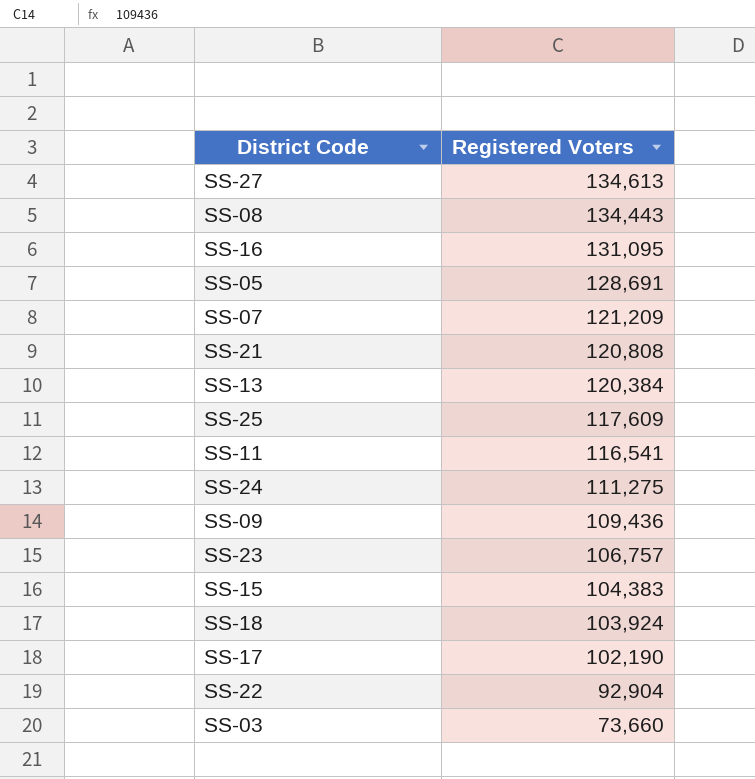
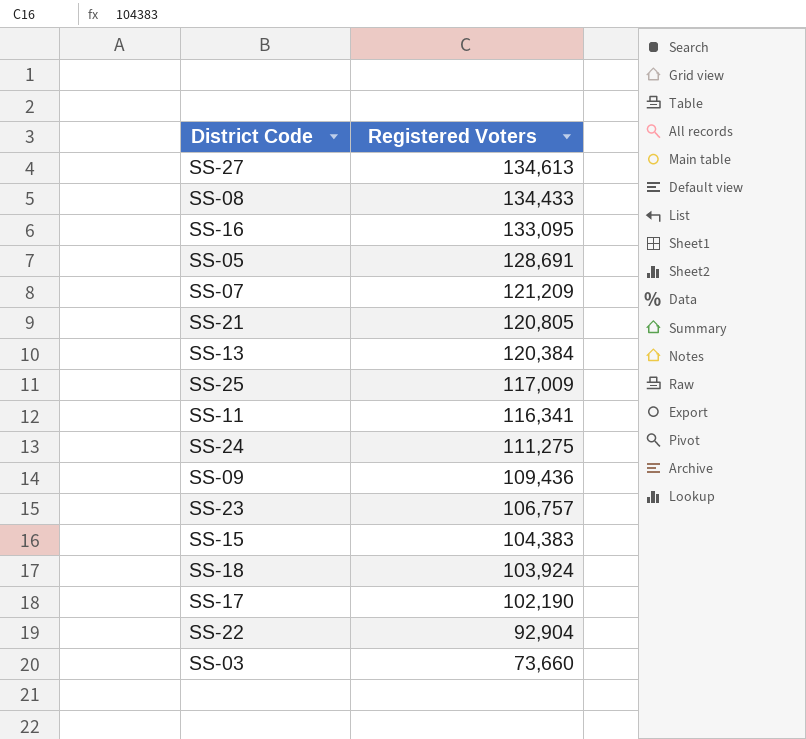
SS-08 | Registered Voters: 134,443 -> 134,433
SS-16 | Registered Voters: 131,095 -> 133,095
SS-21 | Registered Voters: 120,808 -> 120,805
SS-25 | Registered Voters: 117,609 -> 117,009
SS-11 | Registered Voters: 116,541 -> 116,341

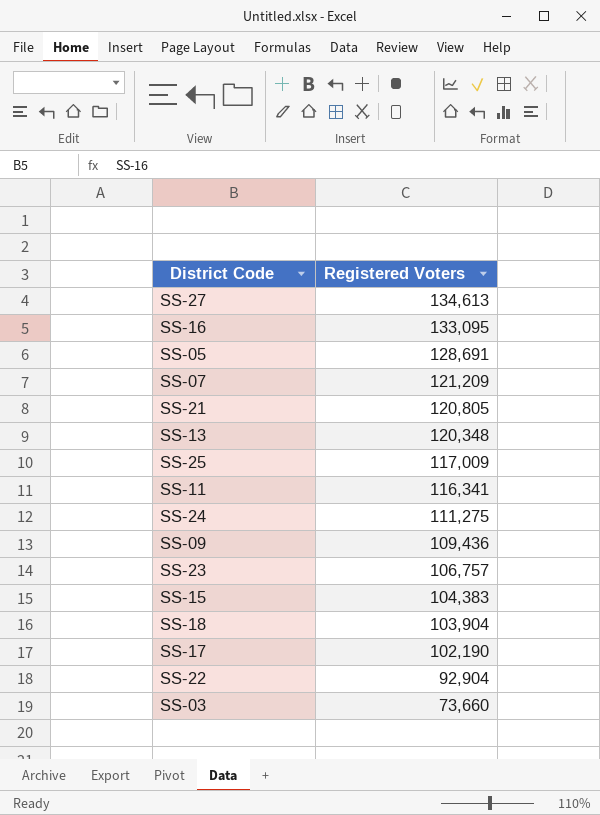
row SS-08: 134,433 -> none
SS-13 | Registered Voters: 120,384 -> 120,348
SS-18 | Registered Voters: 103,924 -> 103,904

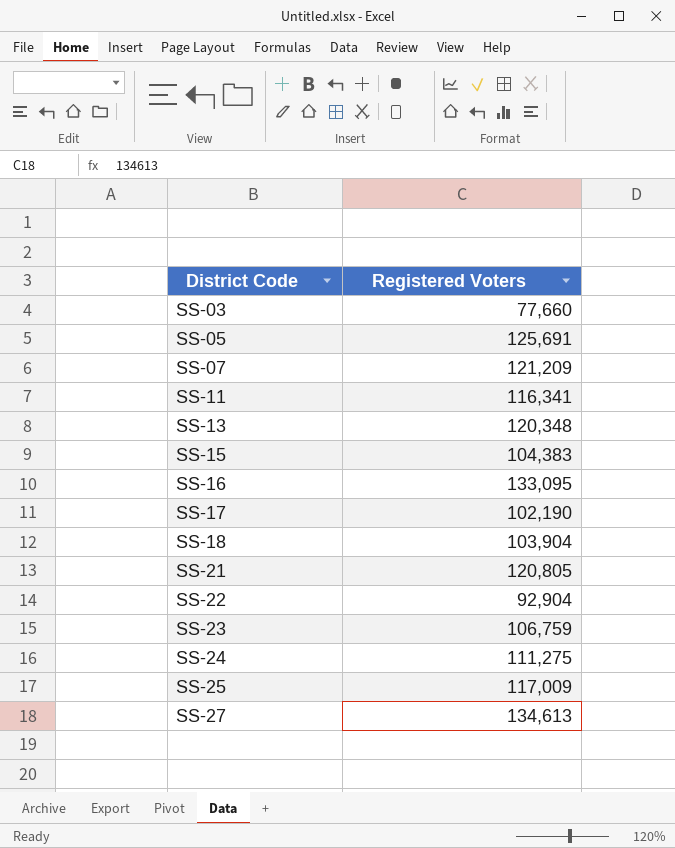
row order: Registered Voters descending -> District Code ascending
row SS-09: 109,436 -> none
SS-03 | Registered Voters: 73,660 -> 77,660
SS-05 | Registered Voters: 128,691 -> 125,691
SS-23 | Registered Voters: 106,757 -> 106,759

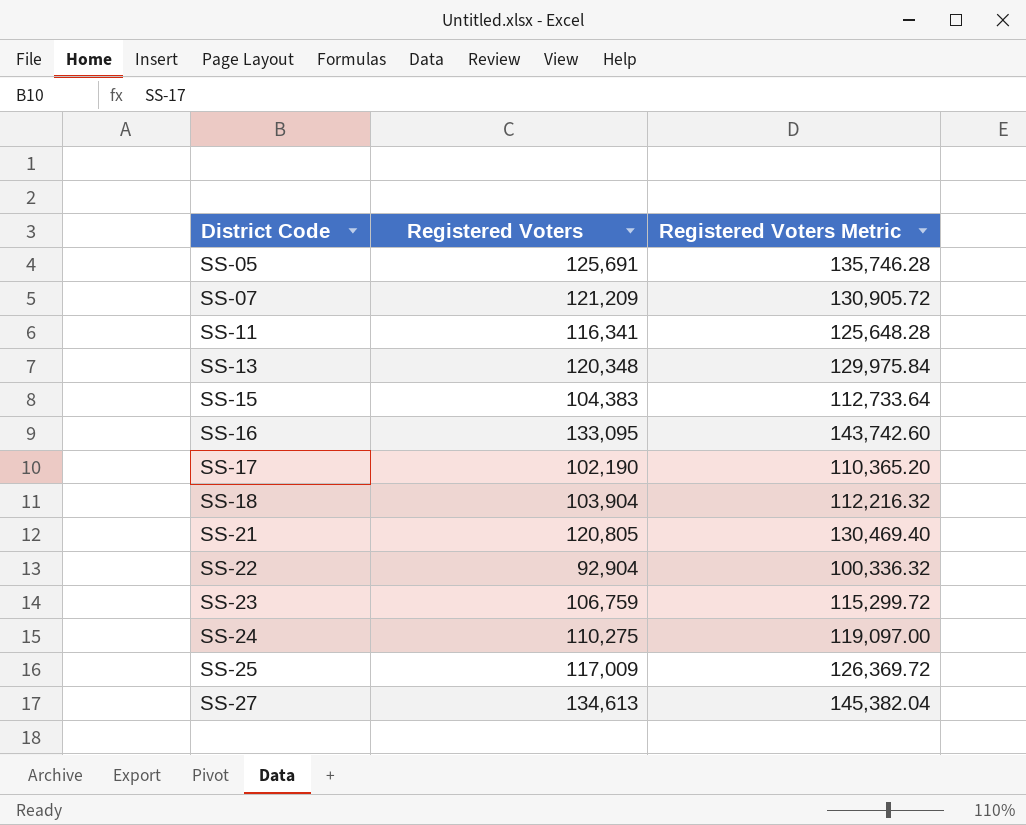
column Registered Voters Metric | formula: none -> [Registered Voters] * 1.08
row SS-03: 77,660 -> none
SS-24 | Registered Voters: 111,275 -> 110,275

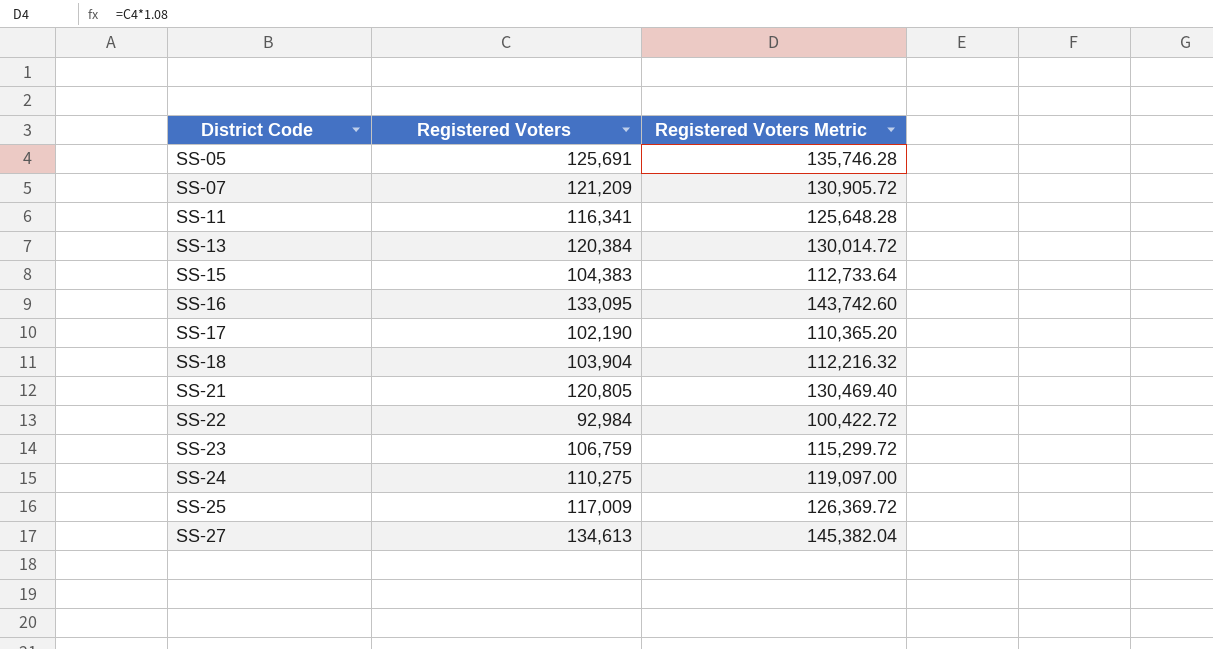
SS-13 | Registered Voters: 120,348 -> 120,384
SS-13 | Registered Voters Metric: 129,975.84 -> 130,014.72
SS-22 | Registered Voters: 92,904 -> 92,984
SS-22 | Registered Voters Metric: 100,336.32 -> 100,422.72

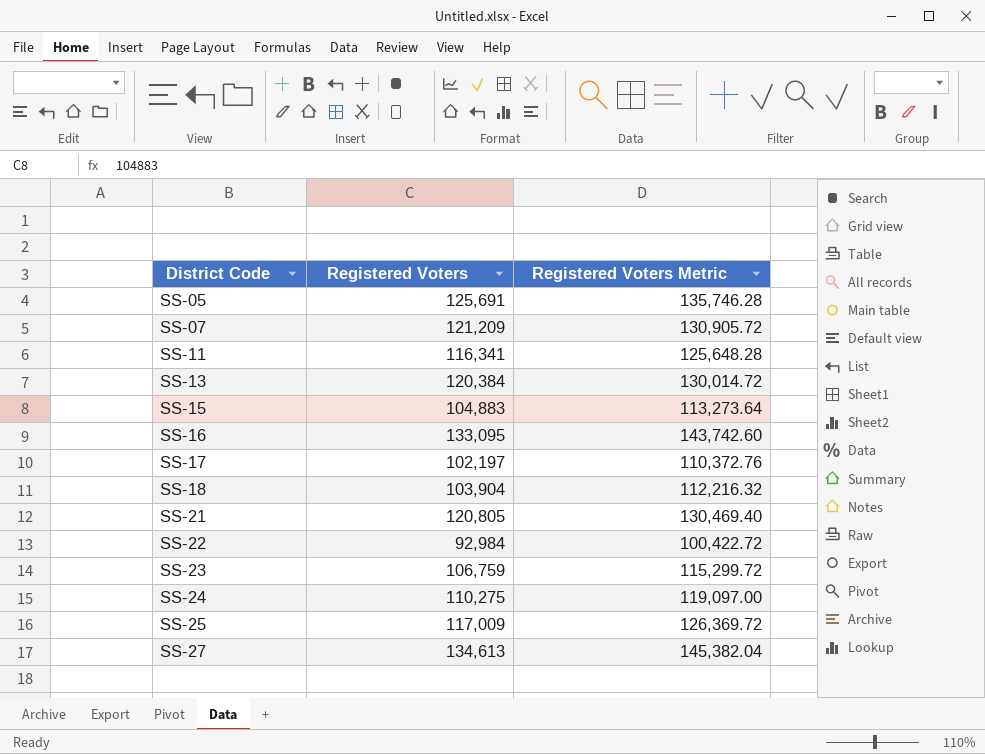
SS-15 | Registered Voters: 104,383 -> 104,883
SS-15 | Registered Voters Metric: 112,733.64 -> 113,273.64
SS-17 | Registered Voters: 102,190 -> 102,197
SS-17 | Registered Voters Metric: 110,365.20 -> 110,372.76

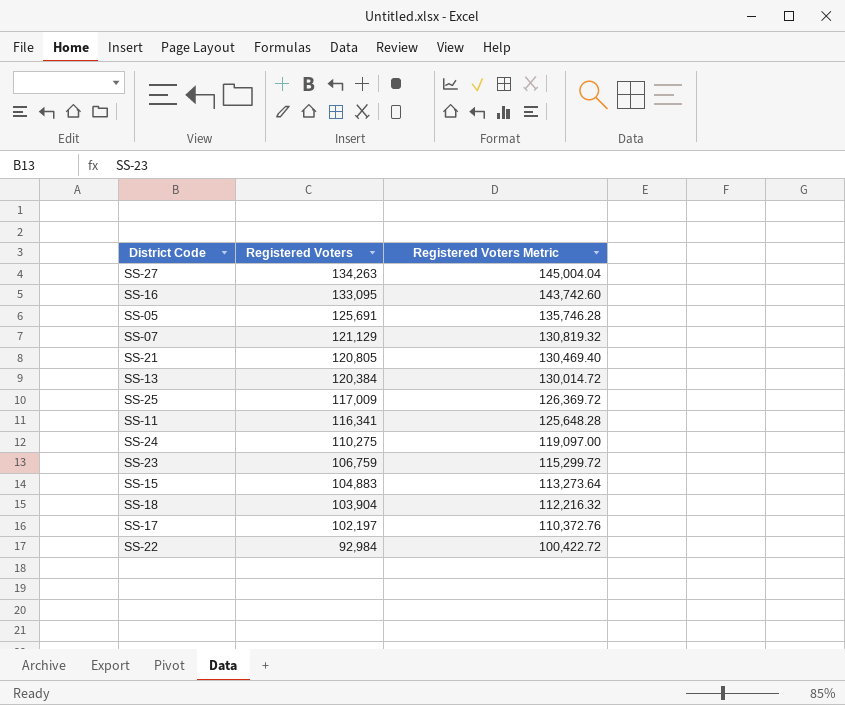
row order: District Code ascending -> Registered Voters descending
SS-27 | Registered Voters: 134,613 -> 134,263
SS-27 | Registered Voters Metric: 145,382.04 -> 145,004.04
SS-07 | Registered Voters: 121,209 -> 121,129
SS-07 | Registered Voters Metric: 130,905.72 -> 130,819.32

